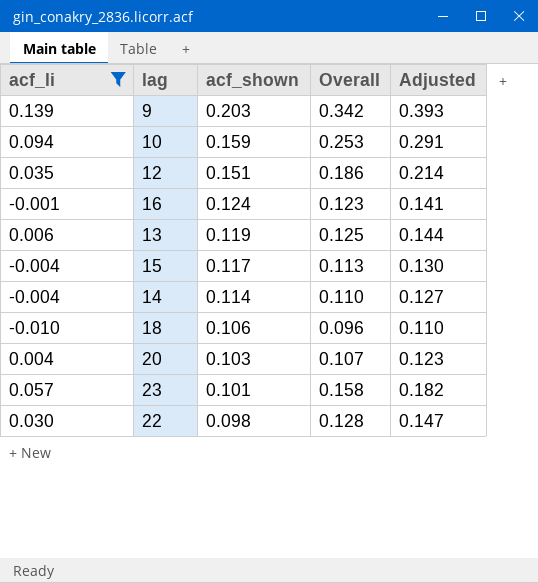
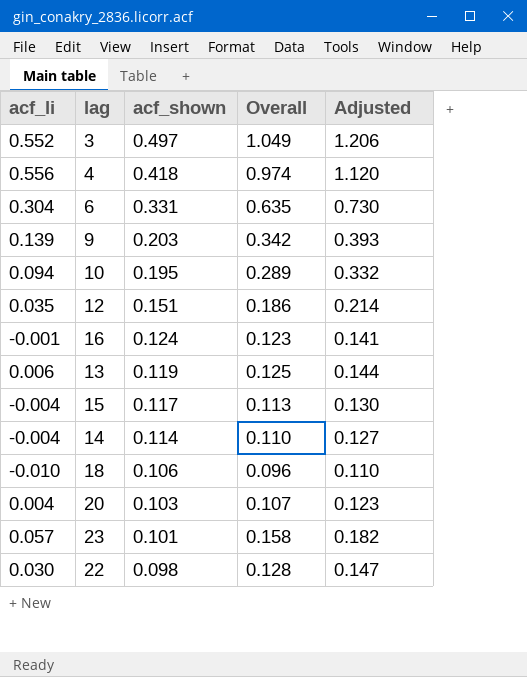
filter: acf_li <= 0.139 -> none
10 | acf_shown: 0.159 -> 0.195
10 | Overall: 0.253 -> 0.289
10 | Adjusted: 0.291 -> 0.332

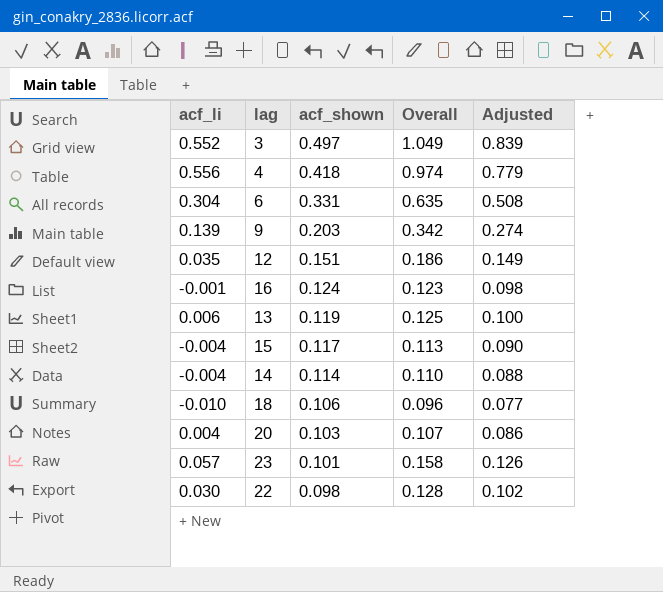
column Adjusted | formula: [Overall] * 1.15 -> [Overall] * 0.8
row 10: 0.094 | 0.195 | 0.289 | 0.332 -> none

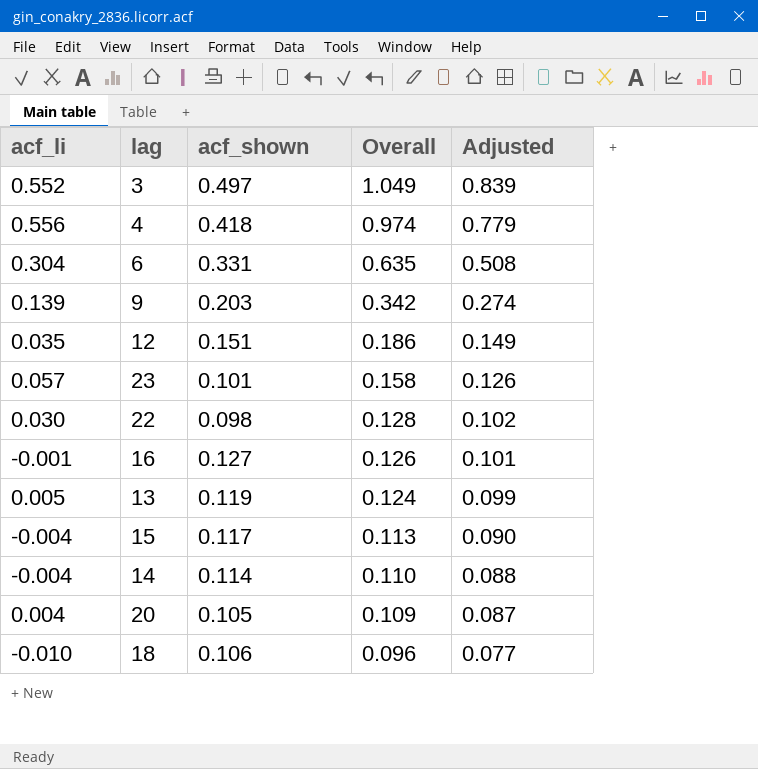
row order: acf_shown descending -> Overall descending
16 | acf_shown: 0.124 -> 0.127
16 | Overall: 0.123 -> 0.126
16 | Adjusted: 0.098 -> 0.101
13 | acf_li: 0.006 -> 0.005
13 | Overall: 0.125 -> 0.124
13 | Adjusted: 0.100 -> 0.099
20 | acf_shown: 0.103 -> 0.105
20 | Overall: 0.107 -> 0.109
20 | Adjusted: 0.086 -> 0.087

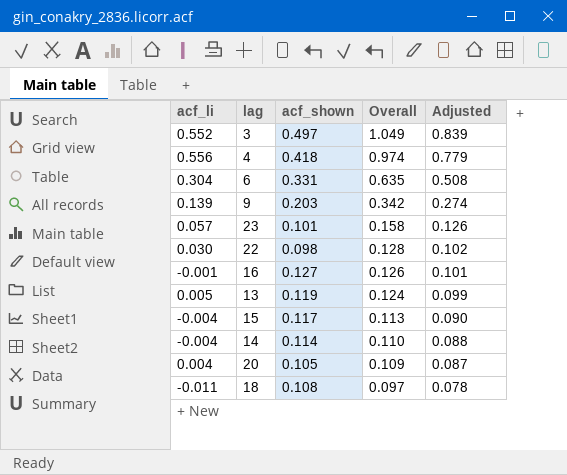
row 12: 0.035 | 0.151 | 0.186 | 0.149 -> none
18 | acf_li: -0.010 -> -0.011
18 | acf_shown: 0.106 -> 0.108
18 | Overall: 0.096 -> 0.097
18 | Adjusted: 0.077 -> 0.078

